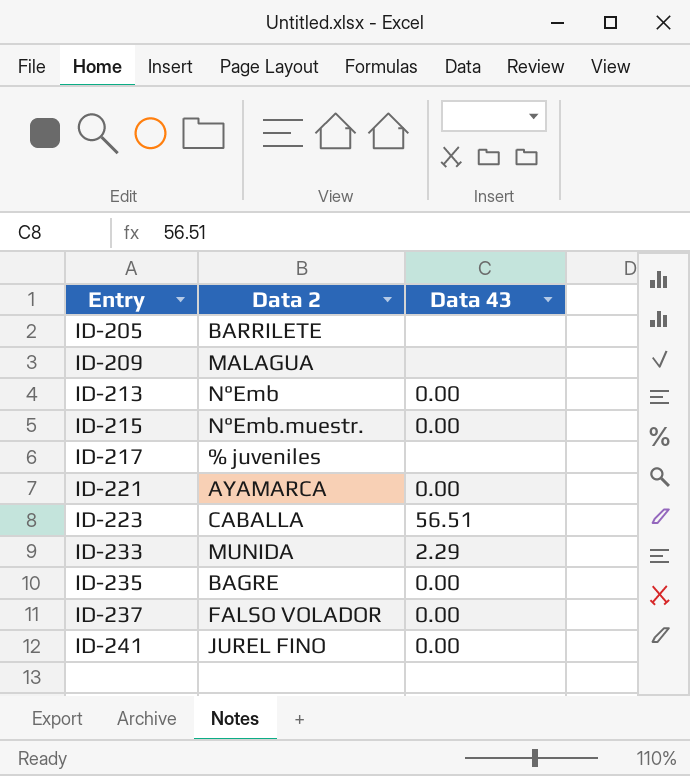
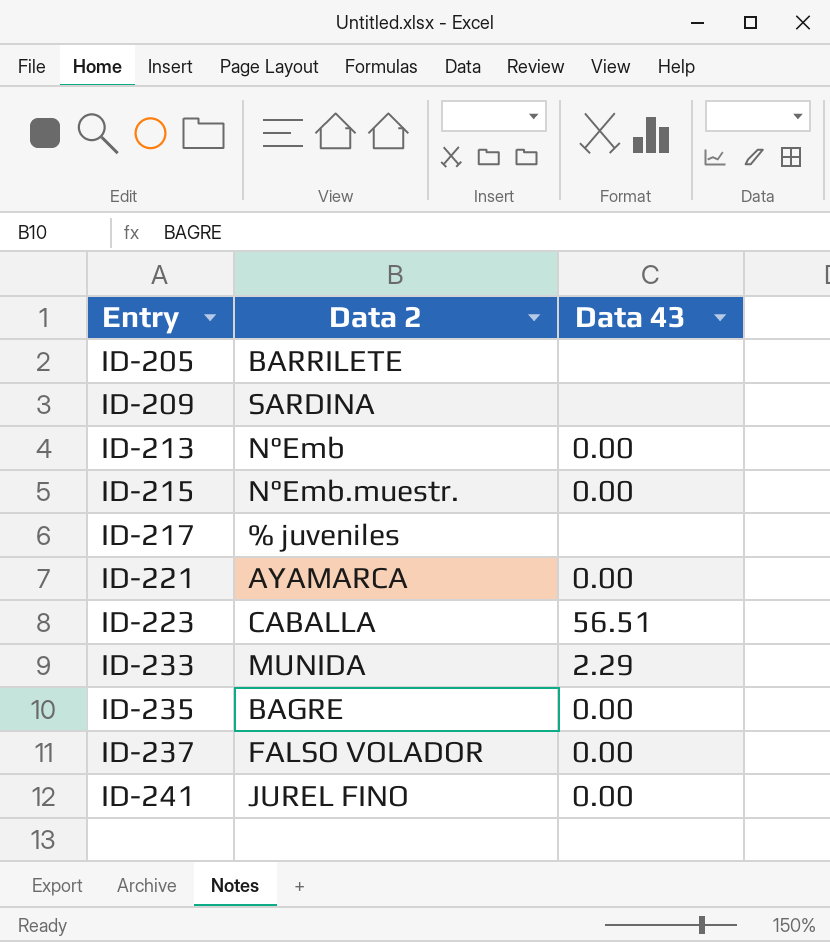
ID-209 | Data 2: MALAGUA -> SARDINA

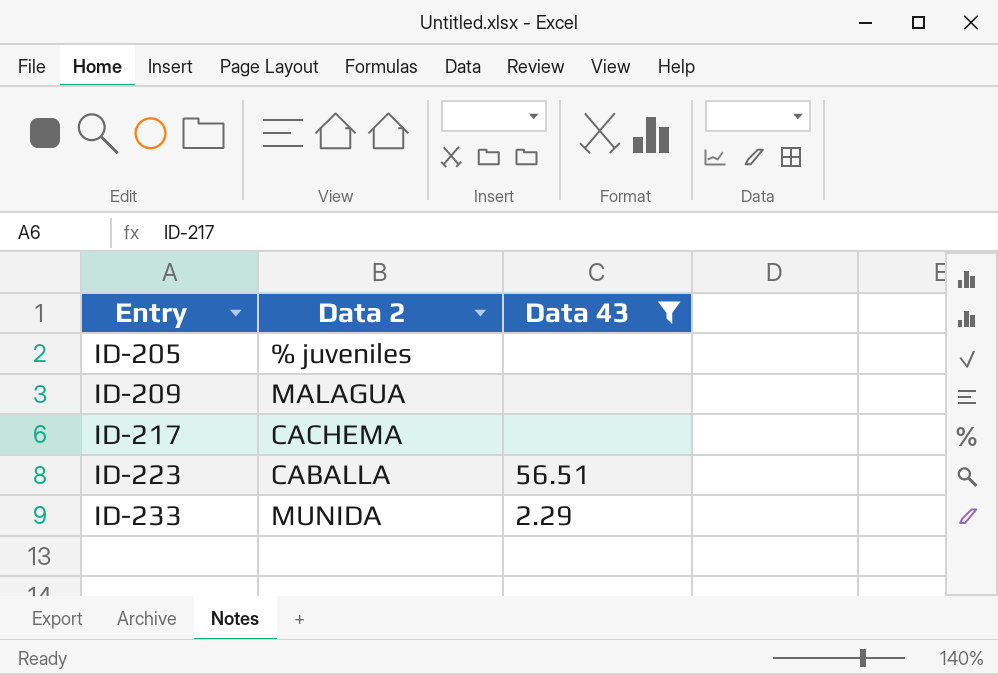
filter: none -> Data 43 != 0.00
ID-205 | Data 2: BARRILETE -> % juveniles
ID-209 | Data 2: SARDINA -> MALAGUA
ID-217 | Data 2: % juveniles -> CACHEMA

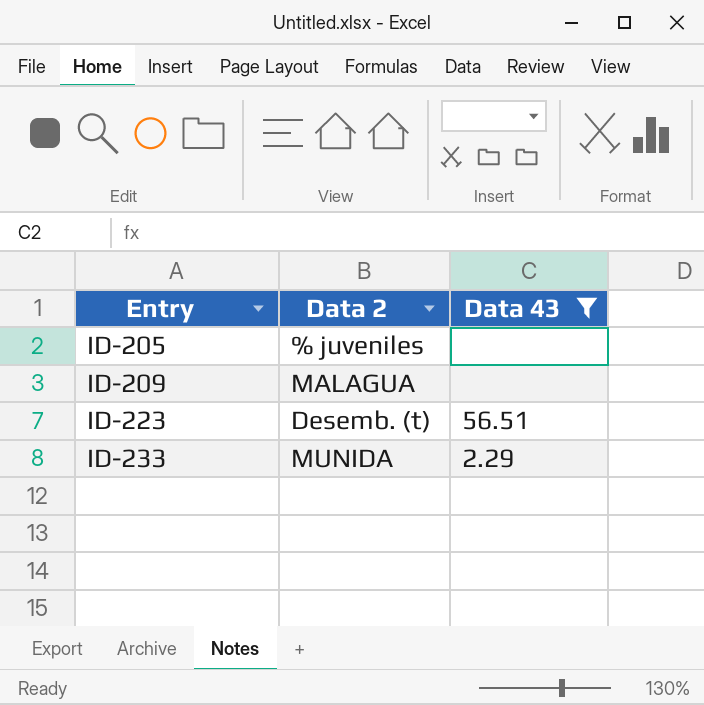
row ID-217: CACHEMA | none -> none
ID-223 | Data 2: CABALLA -> Desemb. (t)

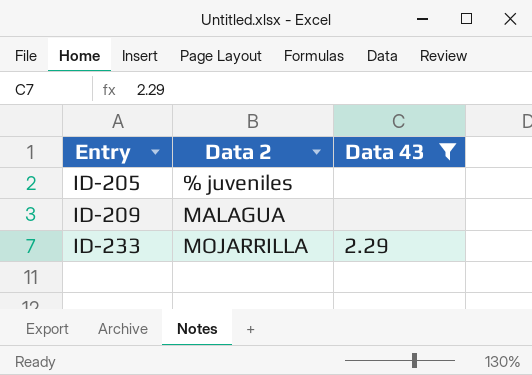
row ID-223: Desemb. (t) | 56.51 -> none
ID-233 | Data 2: MUNIDA -> MOJARRILLA

